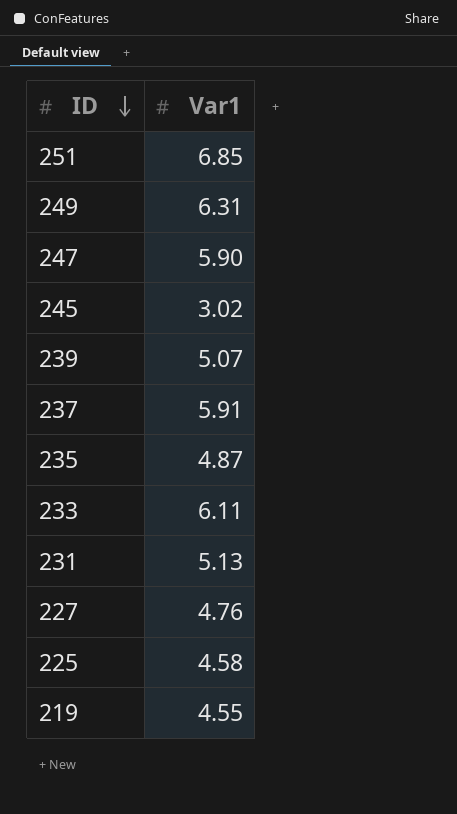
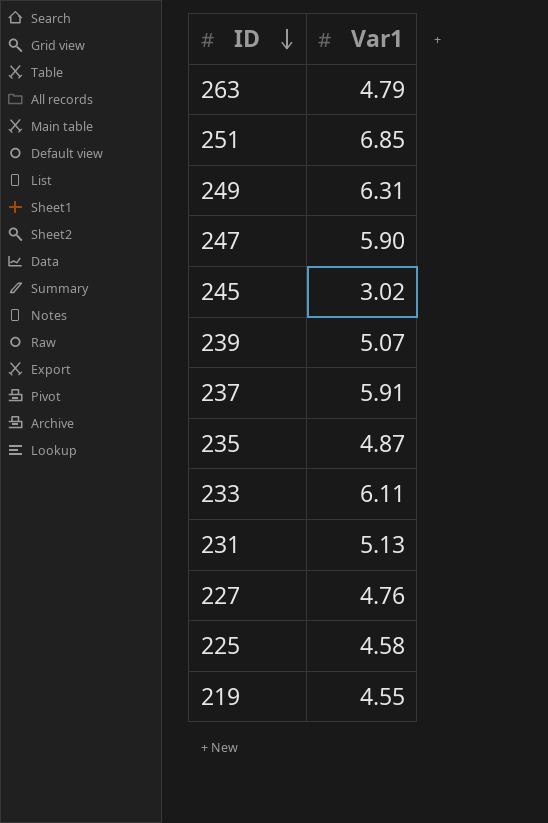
row 263: none -> 4.79

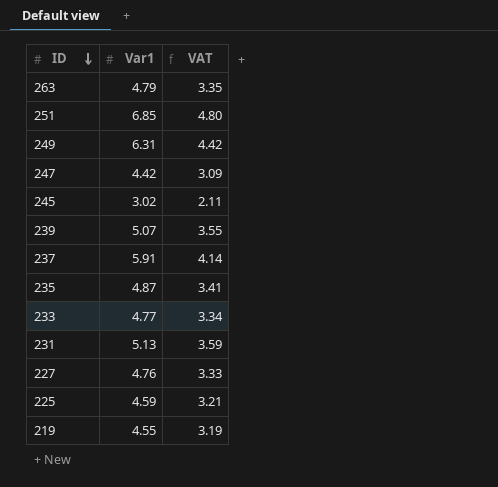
column VAT | formula: none -> [Var1] * 0.7
247 | Var1: 5.90 -> 4.42
233 | Var1: 6.11 -> 4.77
225 | Var1: 4.58 -> 4.59

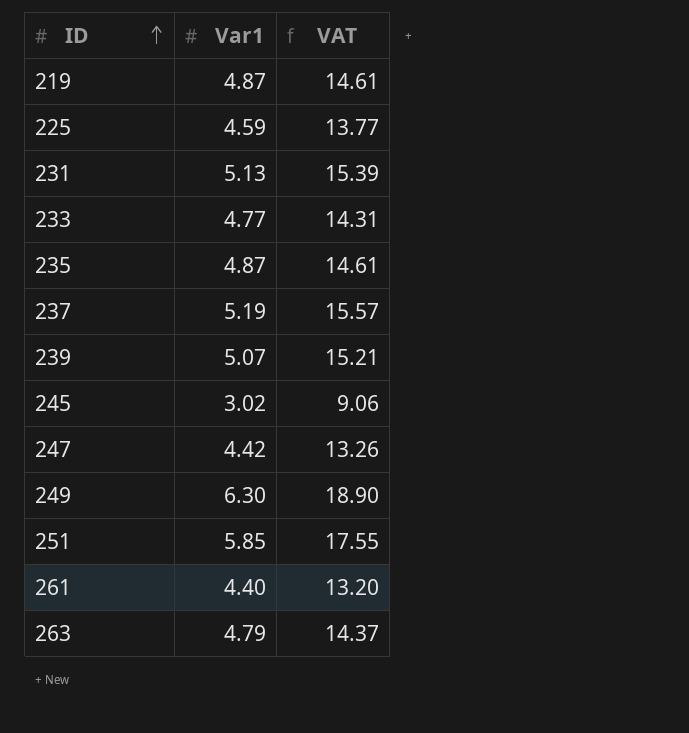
row order: ID descending -> ID ascending
column VAT | formula: [Var1] * 0.7 -> [Var1] * 3
row 227: 4.76 | 3.33 -> none
219 | Var1: 4.55 -> 4.87
237 | Var1: 5.91 -> 5.19
249 | Var1: 6.31 -> 6.30
251 | Var1: 6.85 -> 5.85
row 261: none -> 4.40 | 13.20

